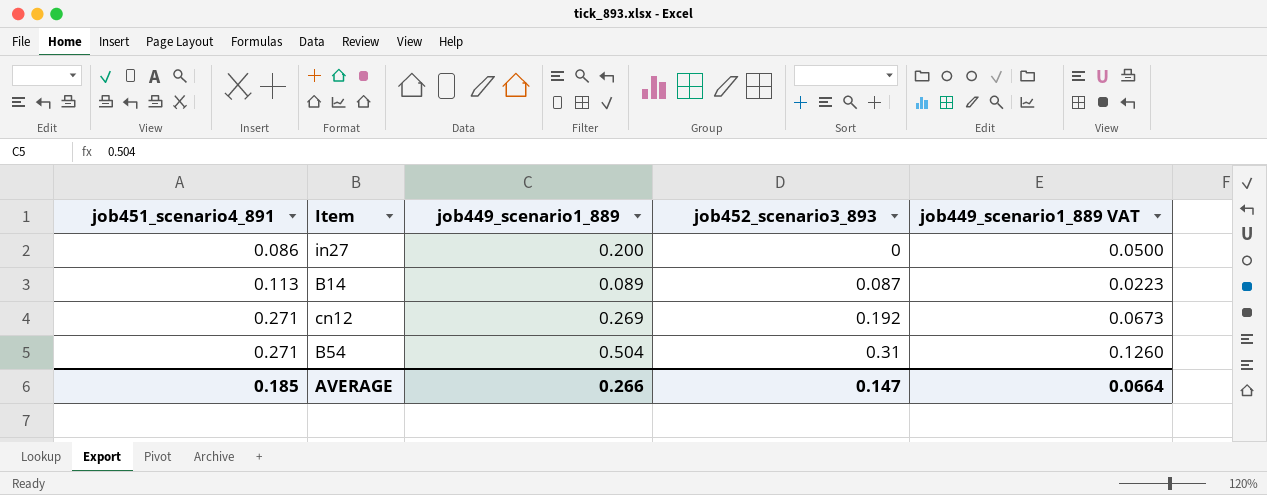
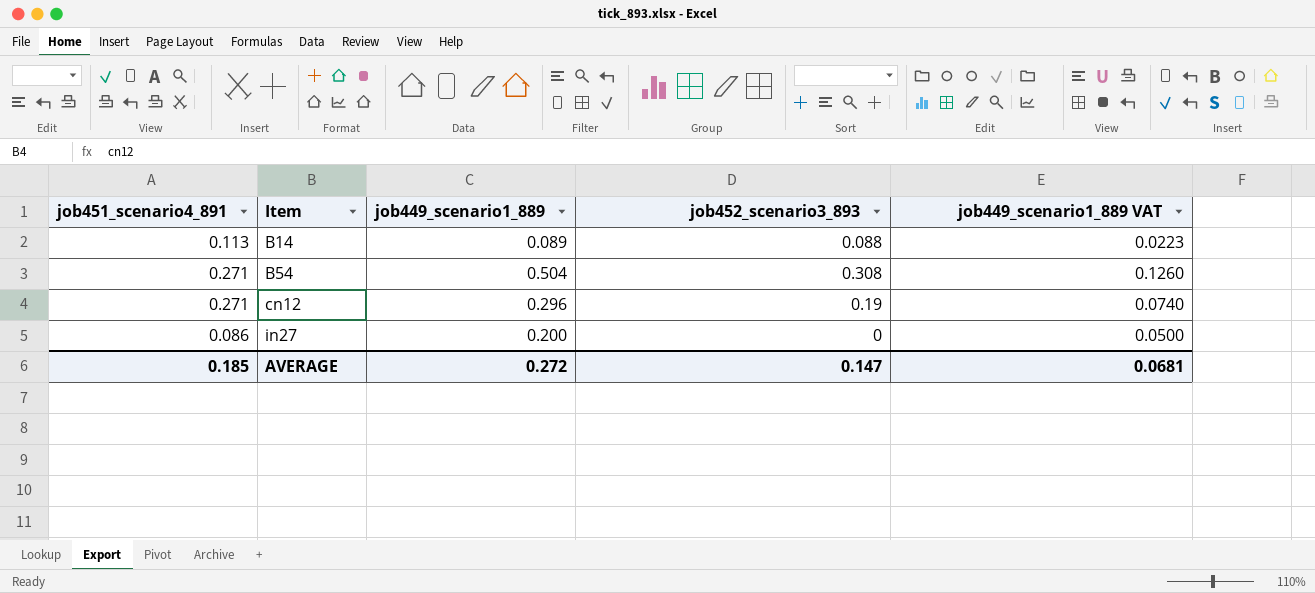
row order: job451_scenario4_891 ascending -> Item ascending
B14 | job452_scenario3_893: 0.087 -> 0.088
B54 | job452_scenario3_893: 0.31 -> 0.308
cn12 | job449_scenario1_889: 0.269 -> 0.296
cn12 | job452_scenario3_893: 0.192 -> 0.19
cn12 | job449_scenario1_889 VAT: 0.0673 -> 0.0740
AVERAGE | job449_scenario1_889: 0.266 -> 0.272
AVERAGE | job449_scenario1_889 VAT: 0.0664 -> 0.0681

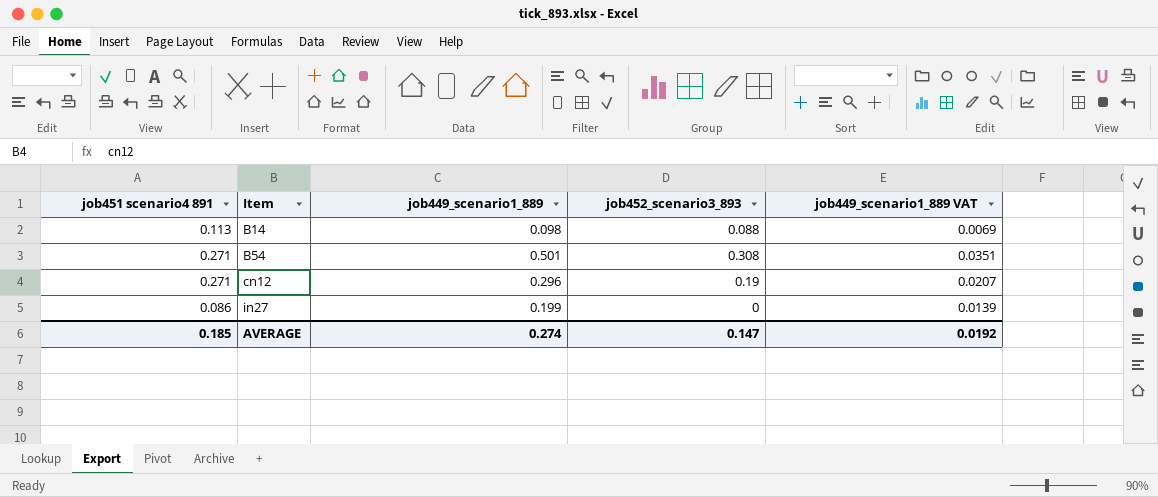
column name: job451_scenario4_891 -> job451 scenario4 891
column job449_scenario1_889 VAT | formula: [job449_scenario1_889] * 0.25 -> [job449_scenario1_889] * 0.07
B14 | job449_scenario1_889: 0.089 -> 0.098
B54 | job449_scenario1_889: 0.504 -> 0.501
in27 | job449_scenario1_889: 0.200 -> 0.199
AVERAGE | job449_scenario1_889: 0.272 -> 0.274
AVERAGE | job449_scenario1_889 VAT: 0.0681 -> 0.0192

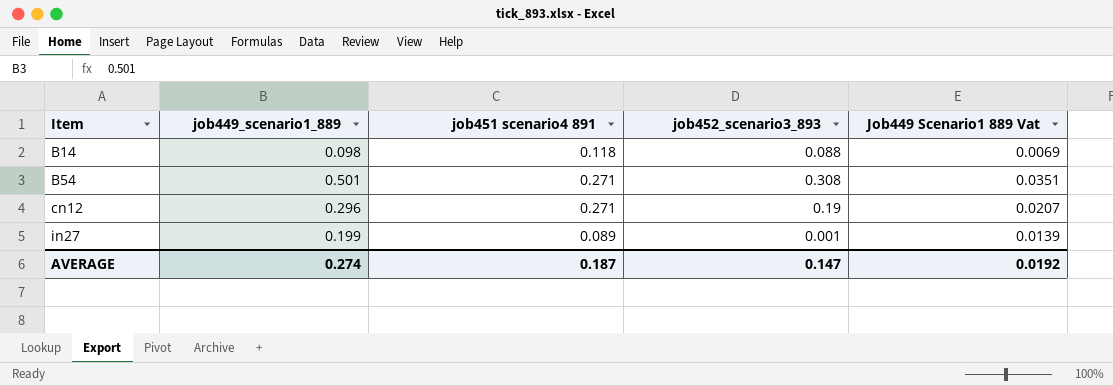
column job451 scenario4 891 | position: 1 -> 3
column name: job449_scenario1_889 VAT -> Job449 Scenario1 889 Vat
B14 | job451 scenario4 891: 0.113 -> 0.118
in27 | job451 scenario4 891: 0.086 -> 0.089
in27 | job452_scenario3_893: 0 -> 0.001
AVERAGE | job451 scenario4 891: 0.185 -> 0.187

